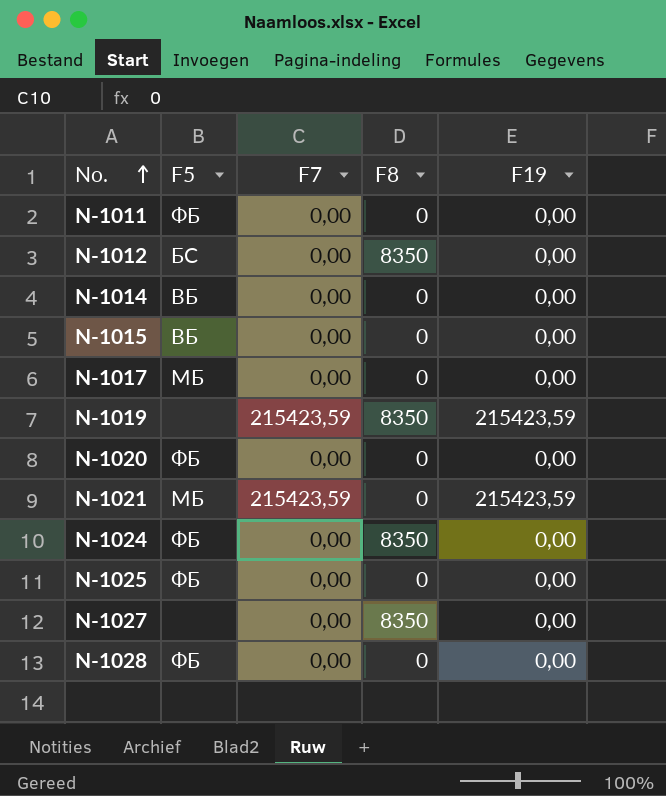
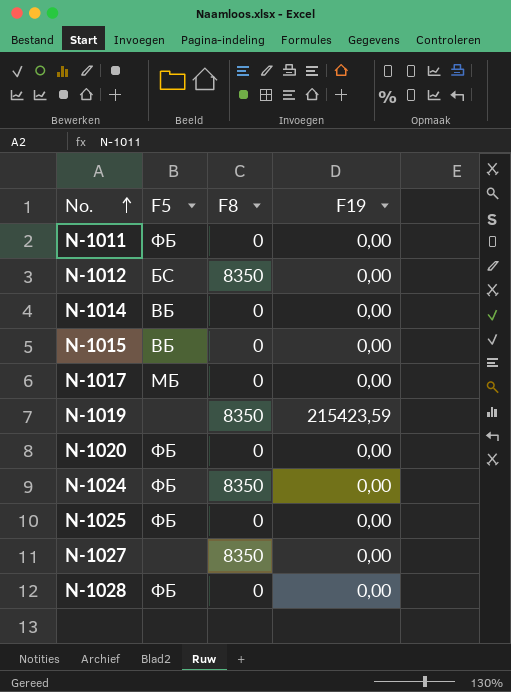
column F7 | position: 3 -> none
row N-1021: МБ | 215423,59 | 0 | 215423,59 -> none

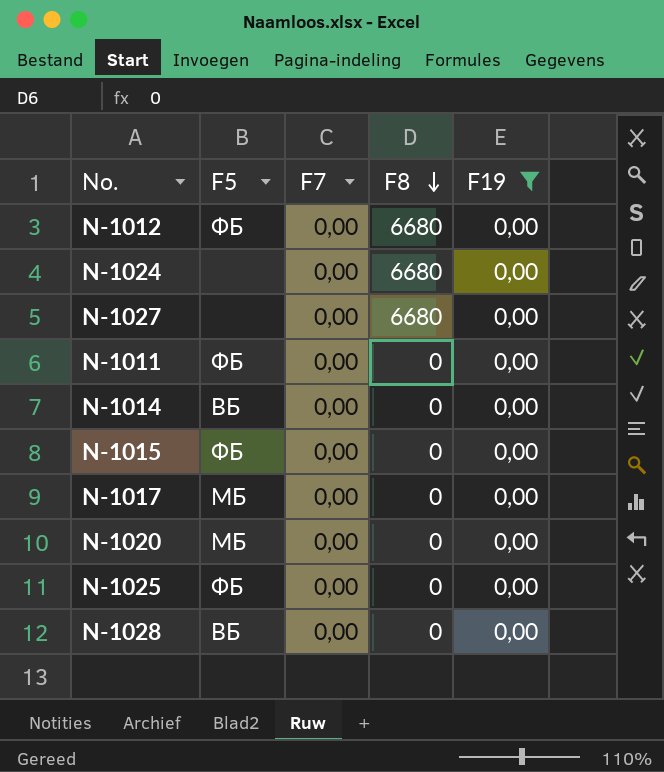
filter: none -> F19 = 0,00
row order: No. ascending -> F8 descending
column F7 | position: none -> 3
N-1012 | F5: БС -> ФБ
N-1012 | F8: 8350 -> 6680
N-1024 | F5: ФБ -> none
N-1024 | F8: 8350 -> 6680
N-1027 | F8: 8350 -> 6680
N-1015 | F5: ВБ -> ФБ
N-1020 | F5: ФБ -> МБ
N-1028 | F5: ФБ -> ВБ

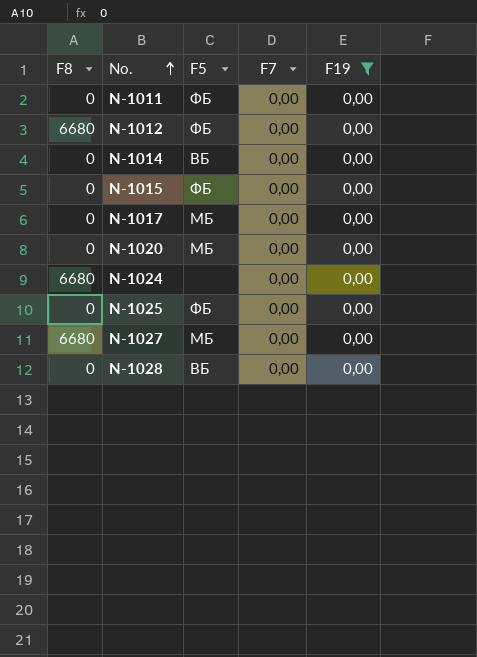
row order: F8 descending -> No. ascending
column F8 | position: 4 -> 1
N-1027 | F5: none -> МБ

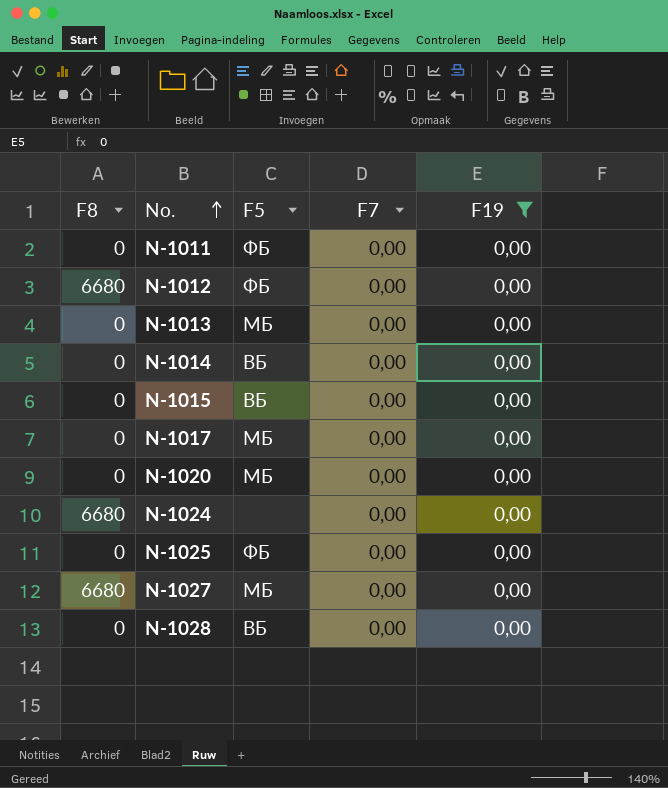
row N-1013: none -> 0 | МБ | 0,00 | 0,00
N-1015 | F5: ФБ -> ВБ

